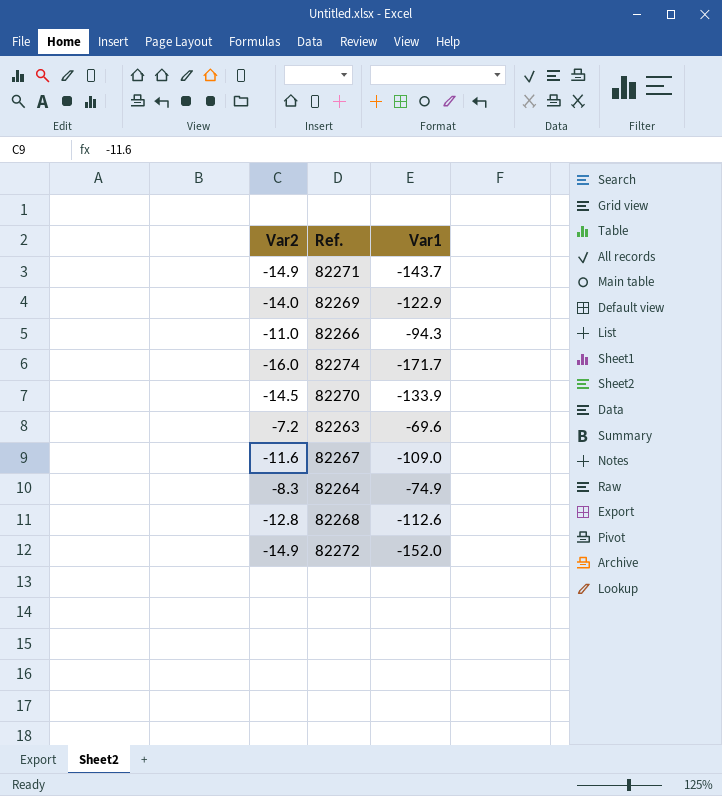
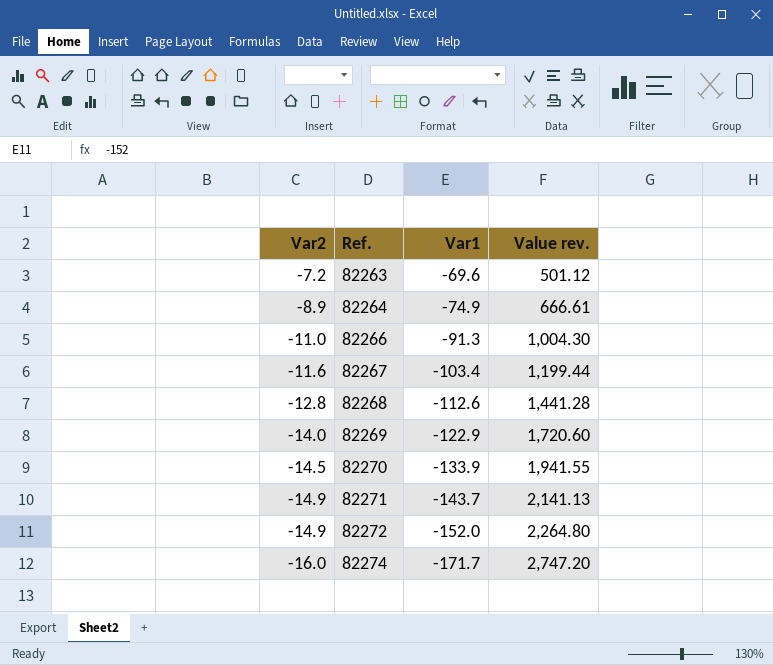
row order: none -> Var2 descending
column Value rev. | formula: none -> [Var2] * [Var1]
82264 | Var2: -8.3 -> -8.9
82266 | Var1: -94.3 -> -91.3
82267 | Var1: -109.0 -> -103.4

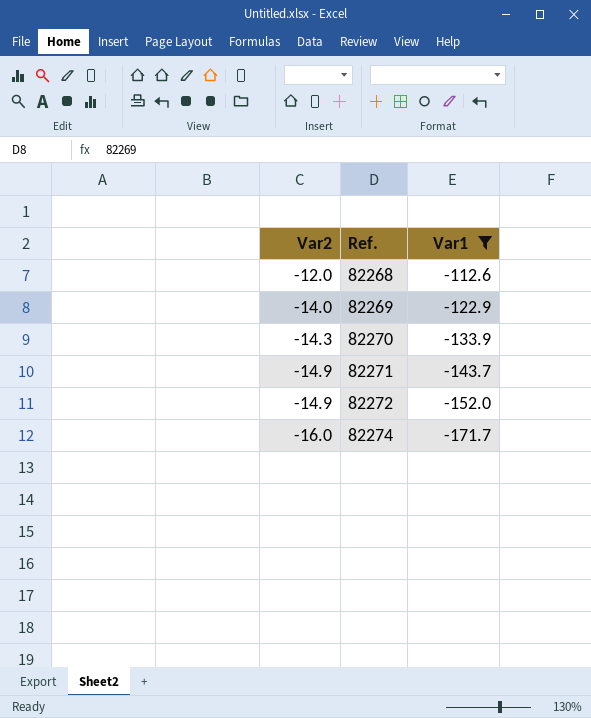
filter: none -> Var1 <= -112.6
column Value rev. | formula: [Var2] * [Var1] -> none
82268 | Var2: -12.8 -> -12.0
82270 | Var2: -14.5 -> -14.3

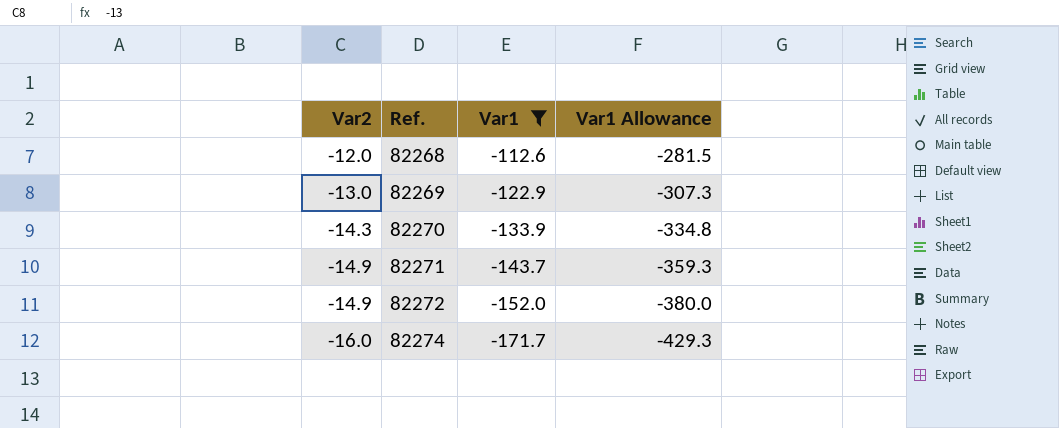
column Var1 Allowance | formula: none -> [Var1] * 2.5
82269 | Var2: -14.0 -> -13.0

